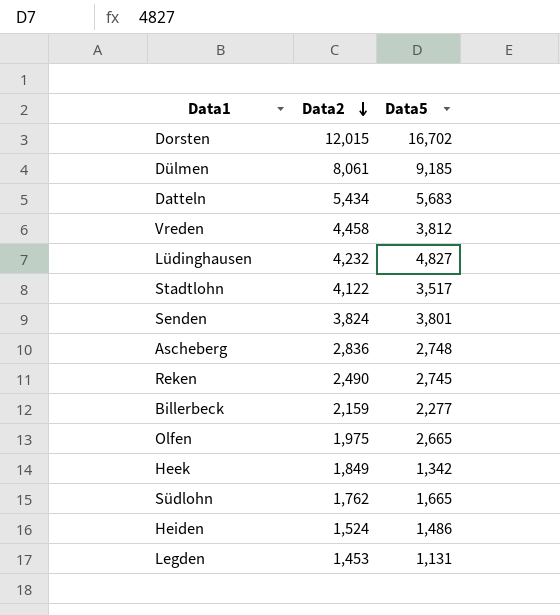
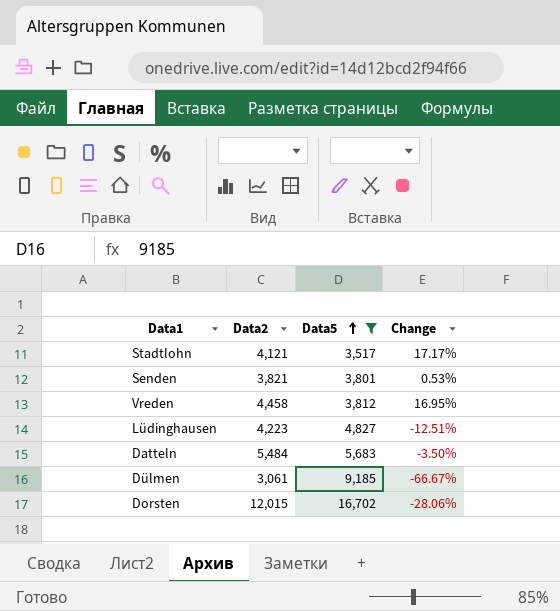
filter: none -> Data5 >= 3,517
row order: Data2 descending -> Data5 ascending
column Change | formula: none -> ([Data2] - [Data5]) / [Data5]
Stadtlohn | Data2: 4,122 -> 4,121
Senden | Data2: 3,824 -> 3,821
Lüdinghausen | Data2: 4,232 -> 4,223
Datteln | Data2: 5,434 -> 5,484
Dülmen | Data2: 8,061 -> 3,061

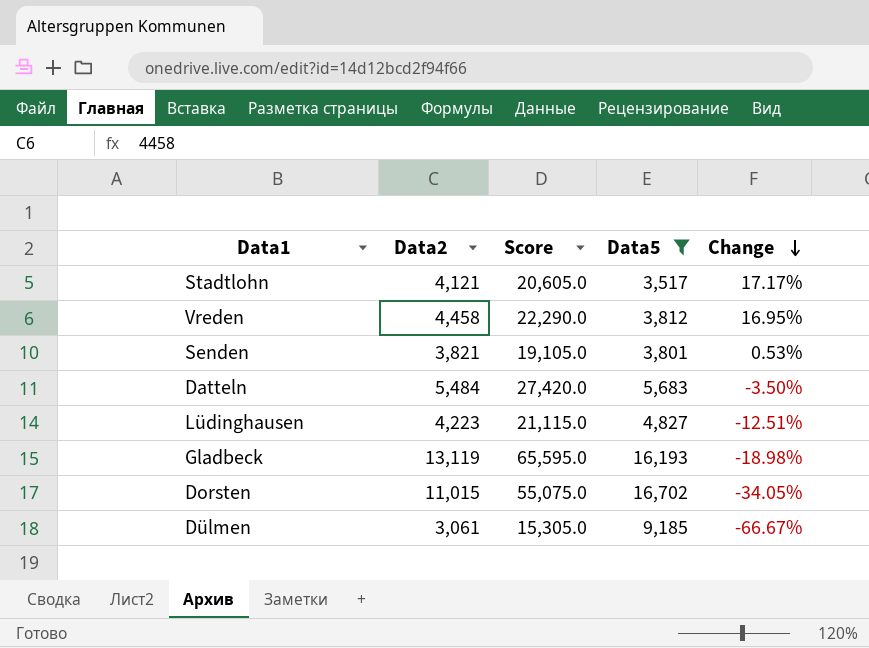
row order: Data5 ascending -> Change descending
column Score | formula: none -> [Data2] * 5
row Gladbeck: none -> 13,119 | 65,595.0 | 16,193 | -18.98%
Dorsten | Data2: 12,015 -> 11,015
Dorsten | Change: -28.06% -> -34.05%

